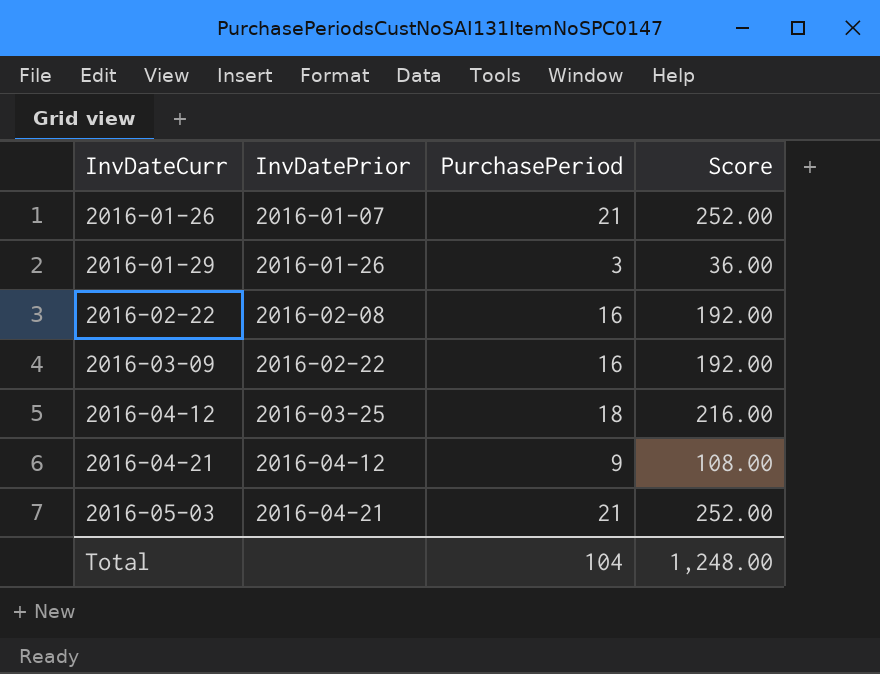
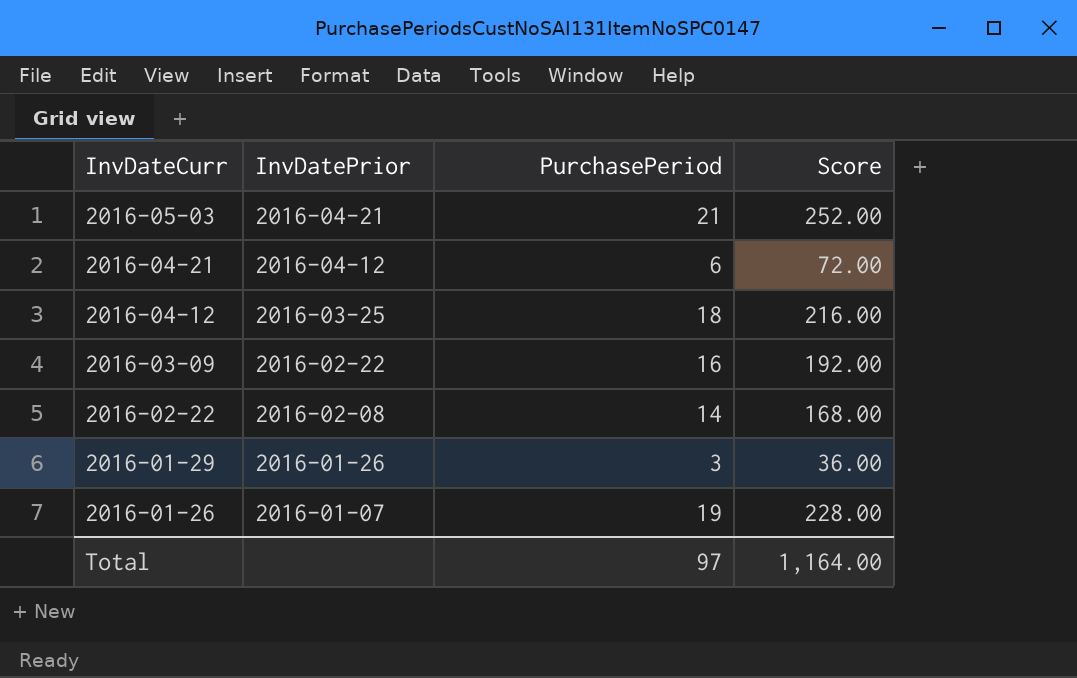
row order: InvDateCurr ascending -> InvDateCurr descending
2016-04-21 | PurchasePeriod: 9 -> 6
2016-04-21 | Score: 108.00 -> 72.00
2016-02-22 | PurchasePeriod: 16 -> 14
2016-02-22 | Score: 192.00 -> 168.00
2016-01-26 | PurchasePeriod: 21 -> 19
2016-01-26 | Score: 252.00 -> 228.00
Total | PurchasePeriod: 104 -> 97
Total | Score: 1,248.00 -> 1,164.00

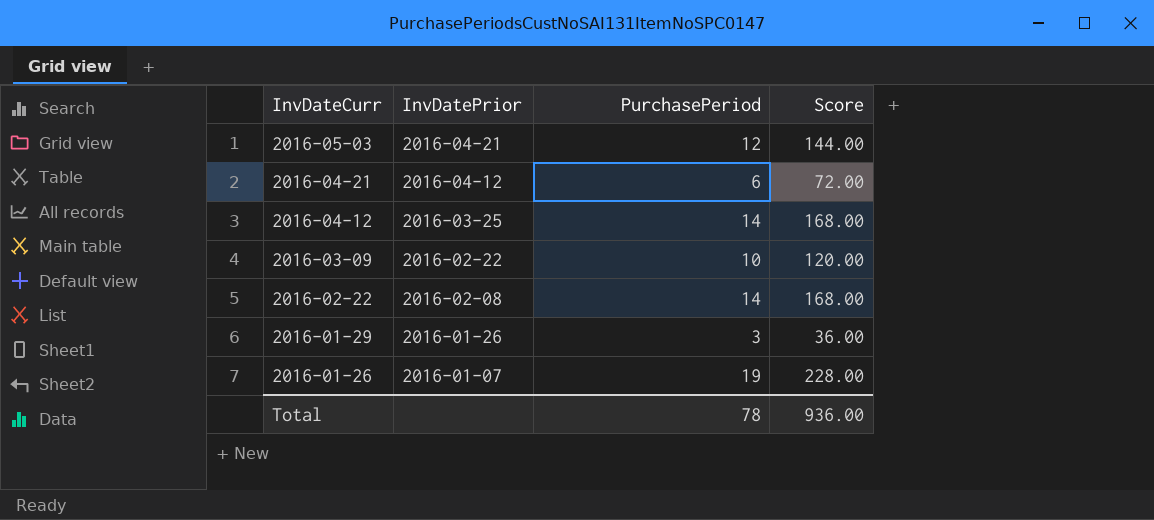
2016-05-03 | PurchasePeriod: 21 -> 12
2016-05-03 | Score: 252.00 -> 144.00
2016-04-12 | PurchasePeriod: 18 -> 14
2016-04-12 | Score: 216.00 -> 168.00
2016-03-09 | PurchasePeriod: 16 -> 10
2016-03-09 | Score: 192.00 -> 120.00
Total | PurchasePeriod: 97 -> 78
Total | Score: 1,164.00 -> 936.00

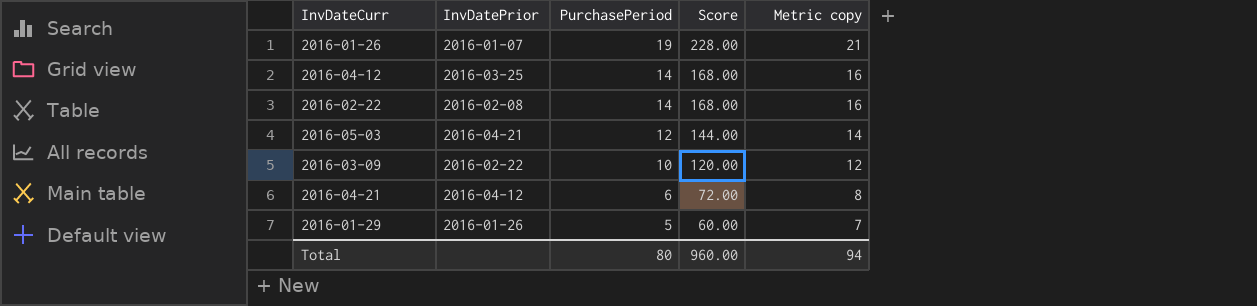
row order: InvDateCurr descending -> PurchasePeriod descending
column Metric copy | formula: none -> [PurchasePeriod] + 2
2016-01-29 | PurchasePeriod: 3 -> 5
2016-01-29 | Score: 36.00 -> 60.00
Total | PurchasePeriod: 78 -> 80
Total | Score: 936.00 -> 960.00

